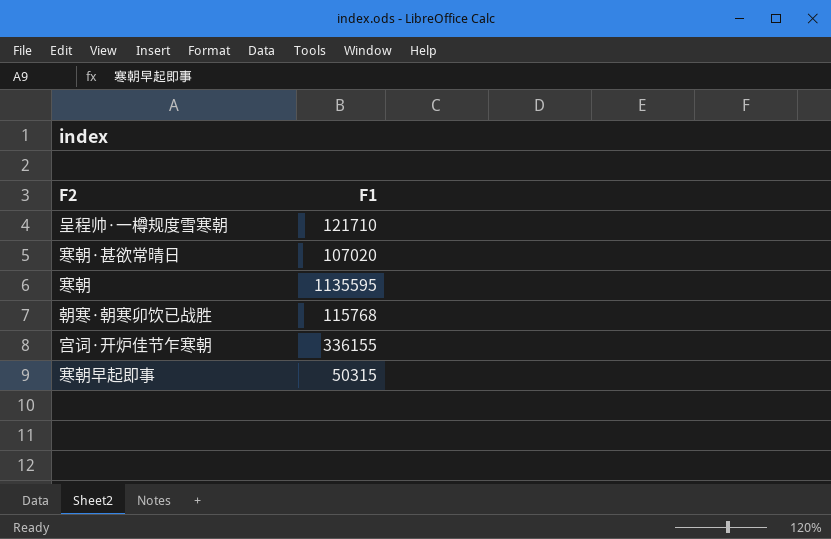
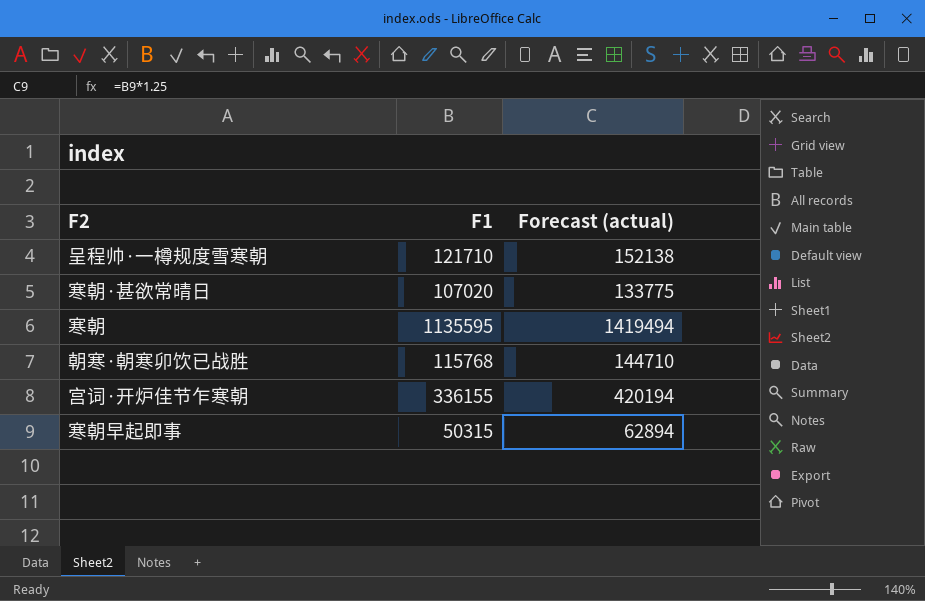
column Forecast (actual) | formula: none -> [F1] * 1.25

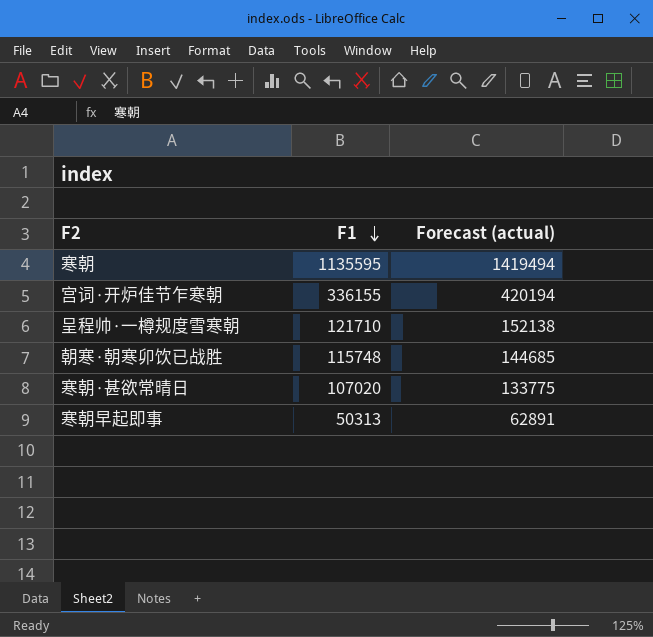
row order: none -> F1 descending
朝寒·朝寒卯饮已战胜 | F1: 115768 -> 115748
朝寒·朝寒卯饮已战胜 | Forecast (actual): 144710 -> 144685
寒朝早起即事 | F1: 50315 -> 50313
寒朝早起即事 | Forecast (actual): 62894 -> 62891

